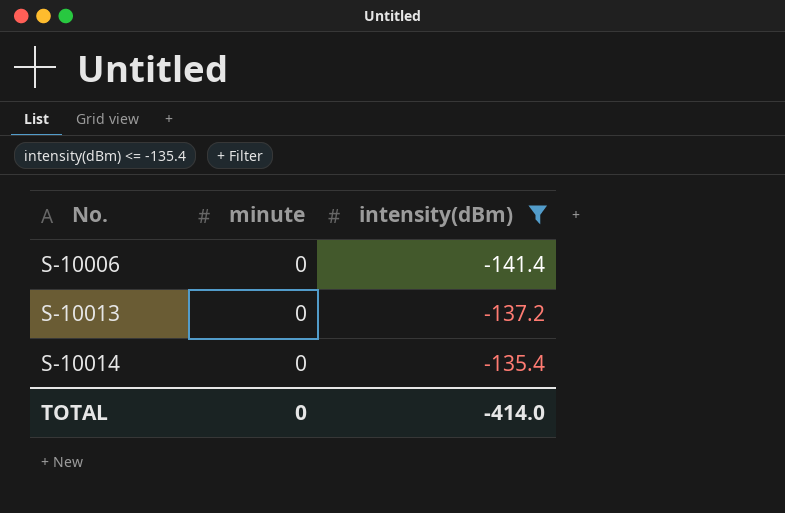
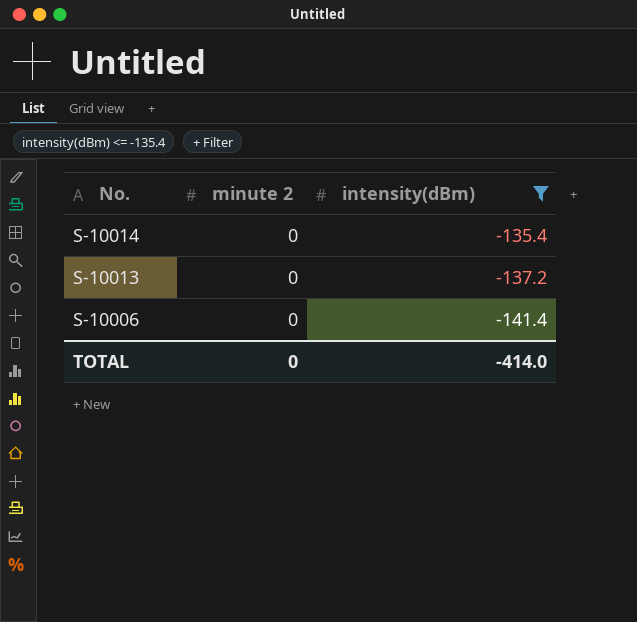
row order: No. ascending -> No. descending
column name: minute -> minute 2

